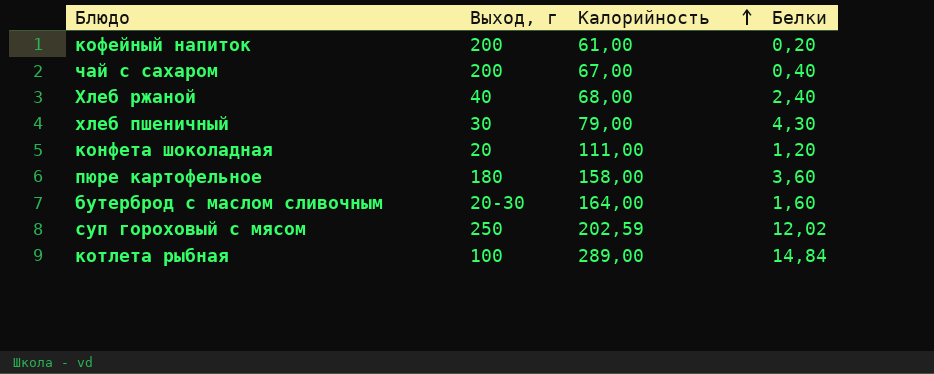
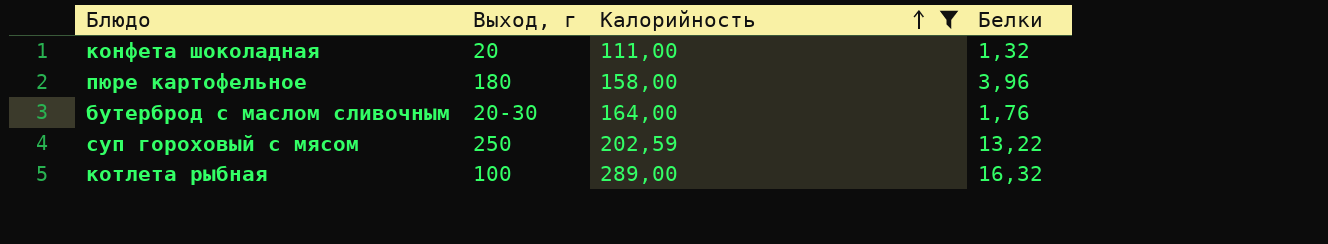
filter: none -> Калорийность >= 111,00
конфета шоколадная | Белки: 1,20 -> 1,32
пюре картофельное | Белки: 3,60 -> 3,96
бутерброд с маслом сливочным | Белки: 1,60 -> 1,76
суп гороховый с мясом | Белки: 12,02 -> 13,22
котлета рыбная | Белки: 14,84 -> 16,32

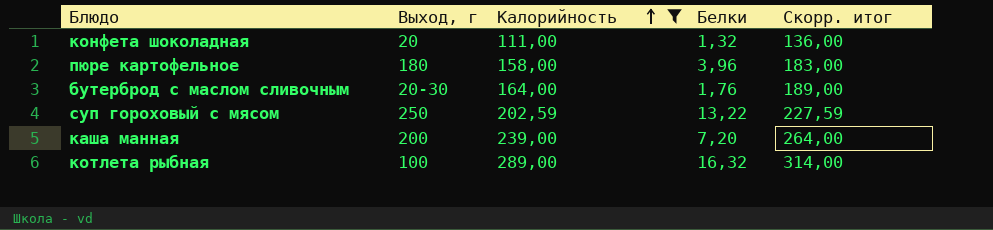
column Скорр. итог | formula: none -> [Калорийность] + 25
row каша манная: none -> 200 | 239,00 | 7,20 | 264,00

